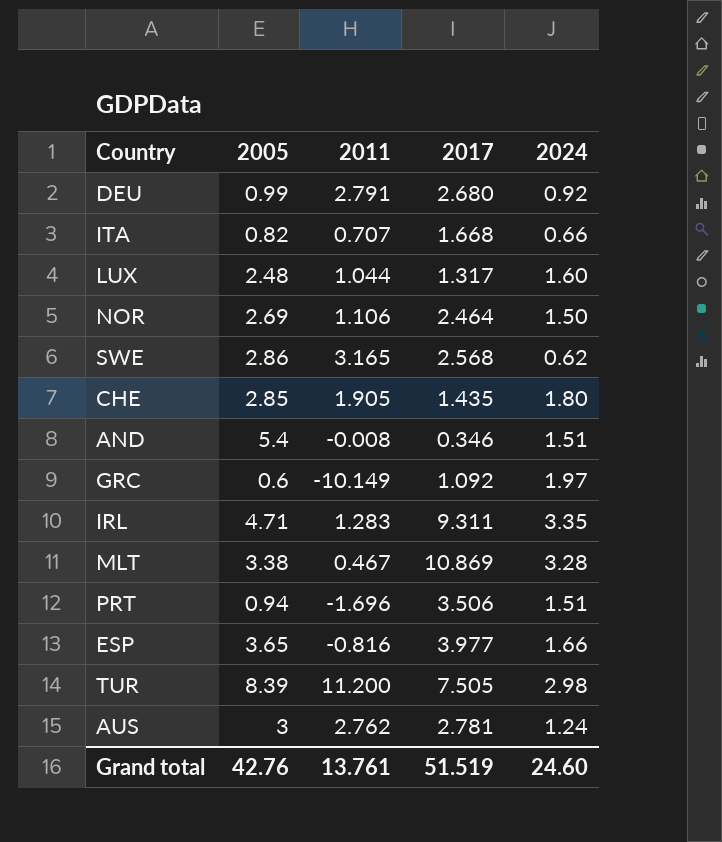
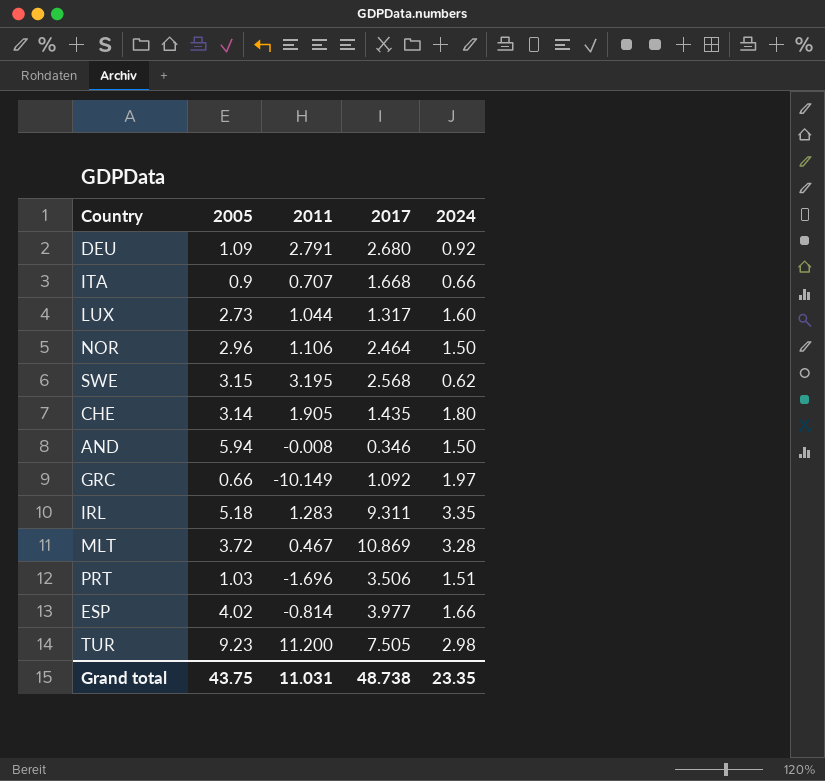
row AUS: 3 | 2.762 | 2.781 | 1.24 -> none
DEU | 2005: 0.99 -> 1.09
ITA | 2005: 0.82 -> 0.9
LUX | 2005: 2.48 -> 2.73
NOR | 2005: 2.69 -> 2.96
SWE | 2005: 2.86 -> 3.15
SWE | 2011: 3.165 -> 3.195
CHE | 2005: 2.85 -> 3.14
AND | 2005: 5.4 -> 5.94
AND | 2024: 1.51 -> 1.50
GRC | 2005: 0.6 -> 0.66
IRL | 2005: 4.71 -> 5.18
MLT | 2005: 3.38 -> 3.72
PRT | 2005: 0.94 -> 1.03
ESP | 2005: 3.65 -> 4.02
ESP | 2011: -0.816 -> -0.814
TUR | 2005: 8.39 -> 9.23
Grand total | 2005: 42.76 -> 43.75
Grand total | 2011: 13.761 -> 11.031
Grand total | 2017: 51.519 -> 48.738
Grand total | 2024: 24.60 -> 23.35

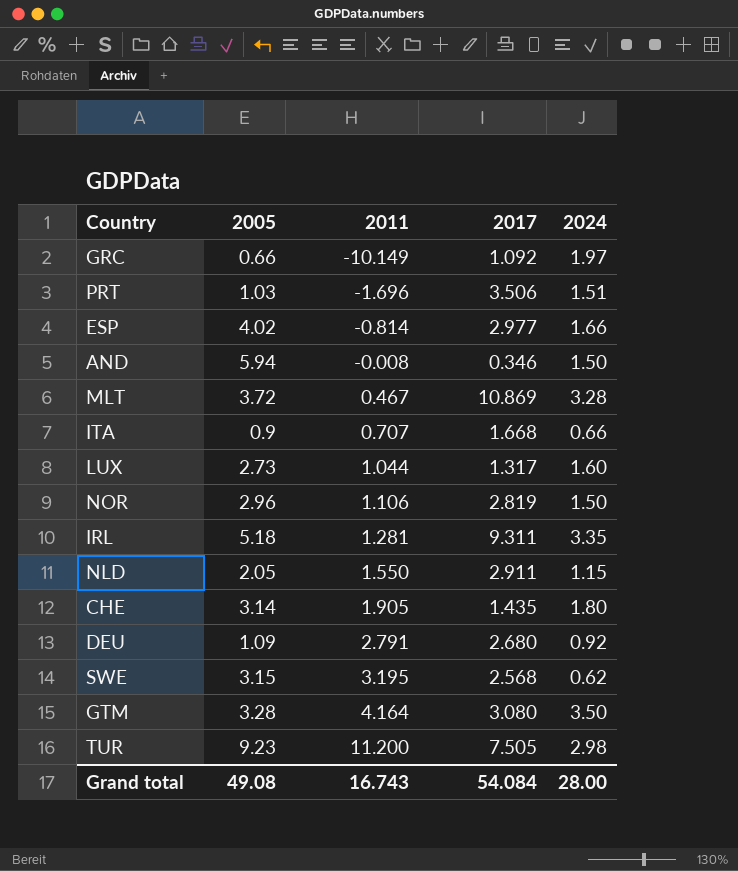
row order: none -> 2011 ascending
ESP | 2017: 3.977 -> 2.977
NOR | 2017: 2.464 -> 2.819
IRL | 2011: 1.283 -> 1.281
row NLD: none -> 2.05 | 1.550 | 2.911 | 1.15
row GTM: none -> 3.28 | 4.164 | 3.080 | 3.50
Grand total | 2005: 43.75 -> 49.08
Grand total | 2011: 11.031 -> 16.743
Grand total | 2017: 48.738 -> 54.084
Grand total | 2024: 23.35 -> 28.00

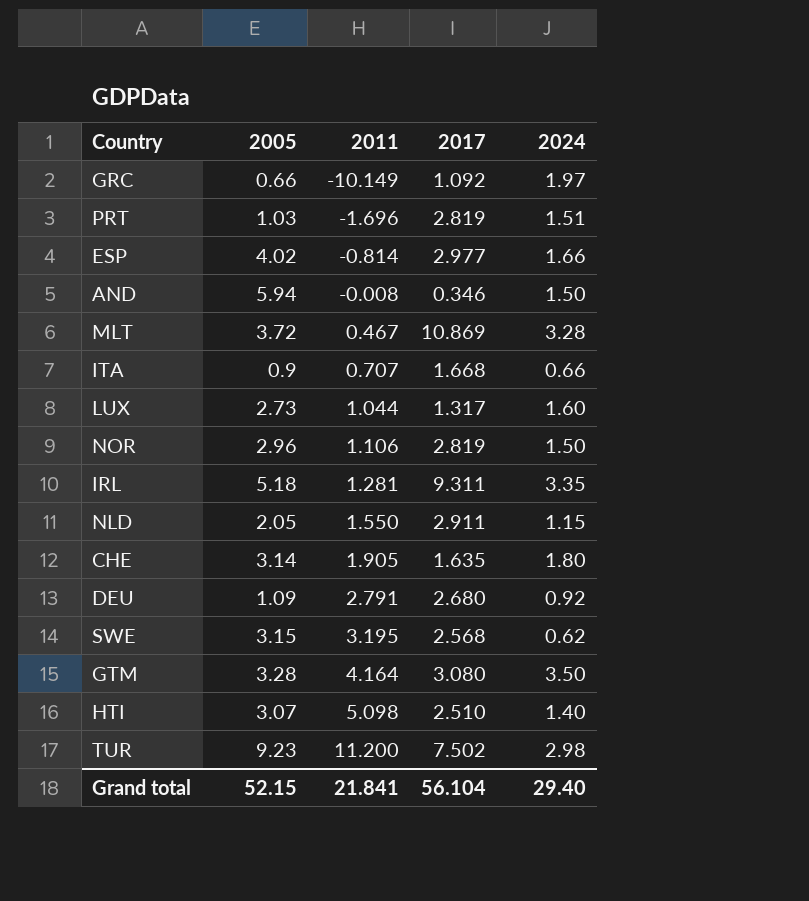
PRT | 2017: 3.506 -> 2.819
CHE | 2017: 1.435 -> 1.635
row HTI: none -> 3.07 | 5.098 | 2.510 | 1.40
TUR | 2017: 7.505 -> 7.502
Grand total | 2005: 49.08 -> 52.15
Grand total | 2011: 16.743 -> 21.841
Grand total | 2017: 54.084 -> 56.104
Grand total | 2024: 28.00 -> 29.40

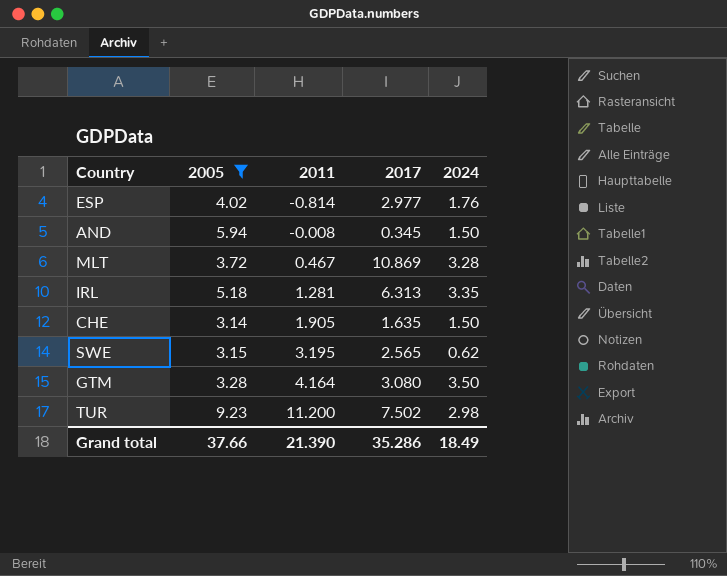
filter: none -> 2005 >= 3.14
ESP | 2024: 1.66 -> 1.76
AND | 2017: 0.346 -> 0.345
IRL | 2017: 9.311 -> 6.313
CHE | 2024: 1.80 -> 1.50
SWE | 2017: 2.568 -> 2.565
Grand total | 2005: 52.15 -> 37.66
Grand total | 2011: 21.841 -> 21.390
Grand total | 2017: 56.104 -> 35.286
Grand total | 2024: 29.40 -> 18.49

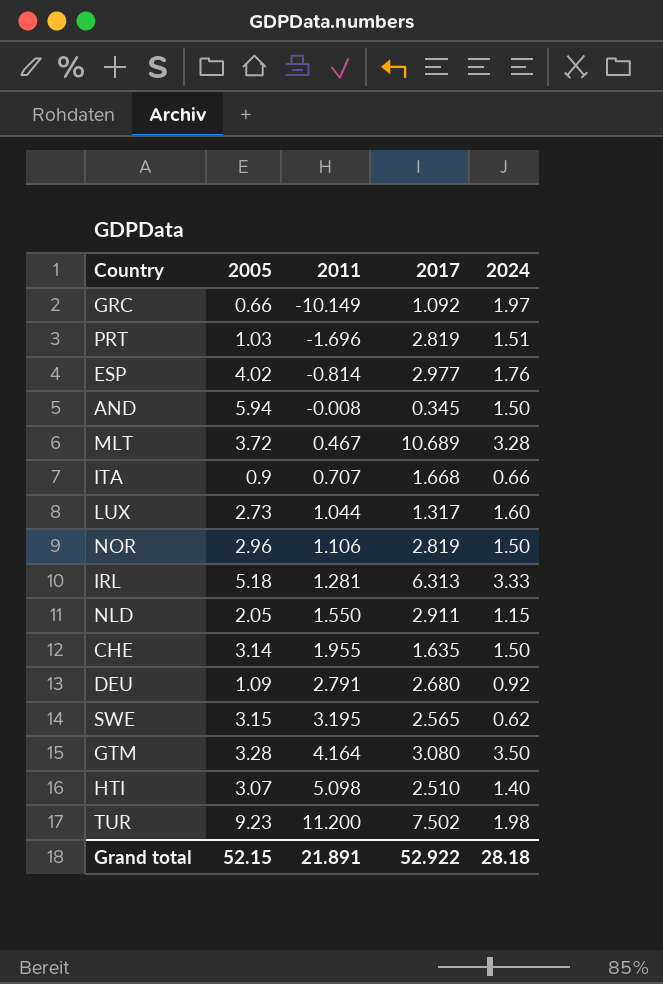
filter: 2005 >= 3.14 -> none
MLT | 2017: 10.869 -> 10.689
IRL | 2024: 3.35 -> 3.33
CHE | 2011: 1.905 -> 1.955
TUR | 2024: 2.98 -> 1.98
Grand total | 2005: 37.66 -> 52.15
Grand total | 2011: 21.390 -> 21.891
Grand total | 2017: 35.286 -> 52.922
Grand total | 2024: 18.49 -> 28.18

